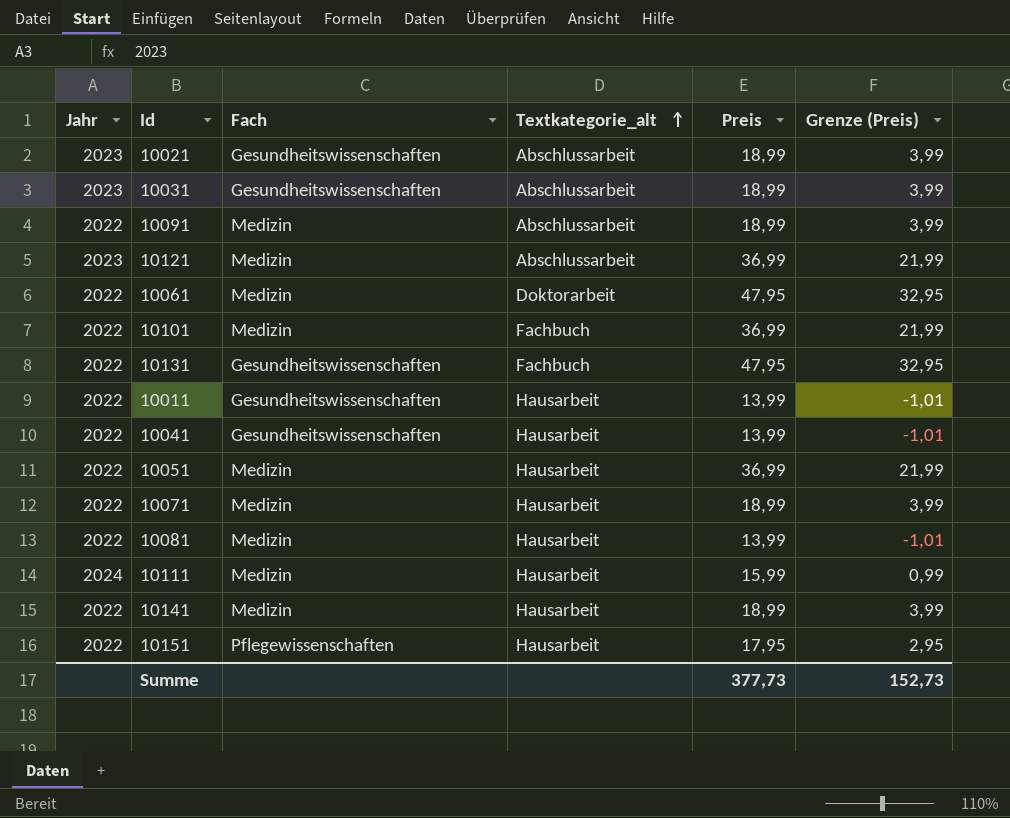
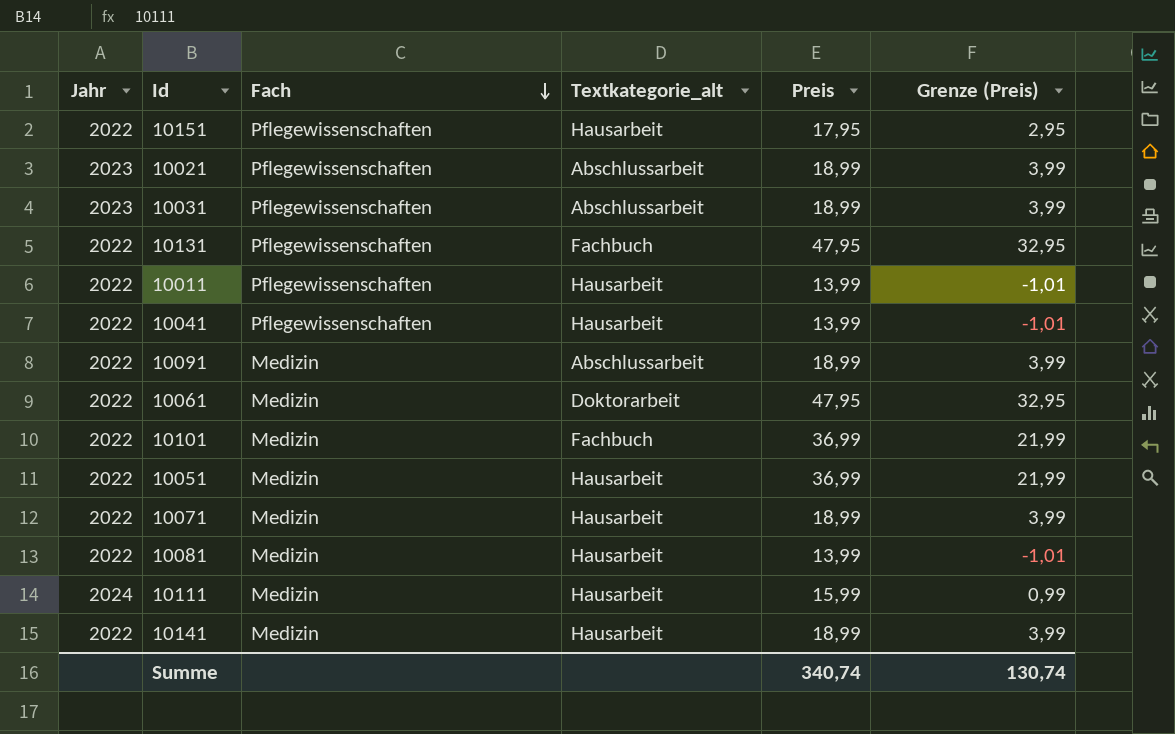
row order: Textkategorie_alt ascending -> Fach descending
row 10121: 2023 | Medizin | Abschlussarbeit | 36,99 | 21,99 -> none
10021 | Fach: Gesundheitswissenschaften -> Pflegewissenschaften
10031 | Fach: Gesundheitswissenschaften -> Pflegewissenschaften
10131 | Fach: Gesundheitswissenschaften -> Pflegewissenschaften
10011 | Fach: Gesundheitswissenschaften -> Pflegewissenschaften
10041 | Fach: Gesundheitswissenschaften -> Pflegewissenschaften
Summe | Preis: 377,73 -> 340,74
Summe | Grenze (Preis): 152,73 -> 130,74

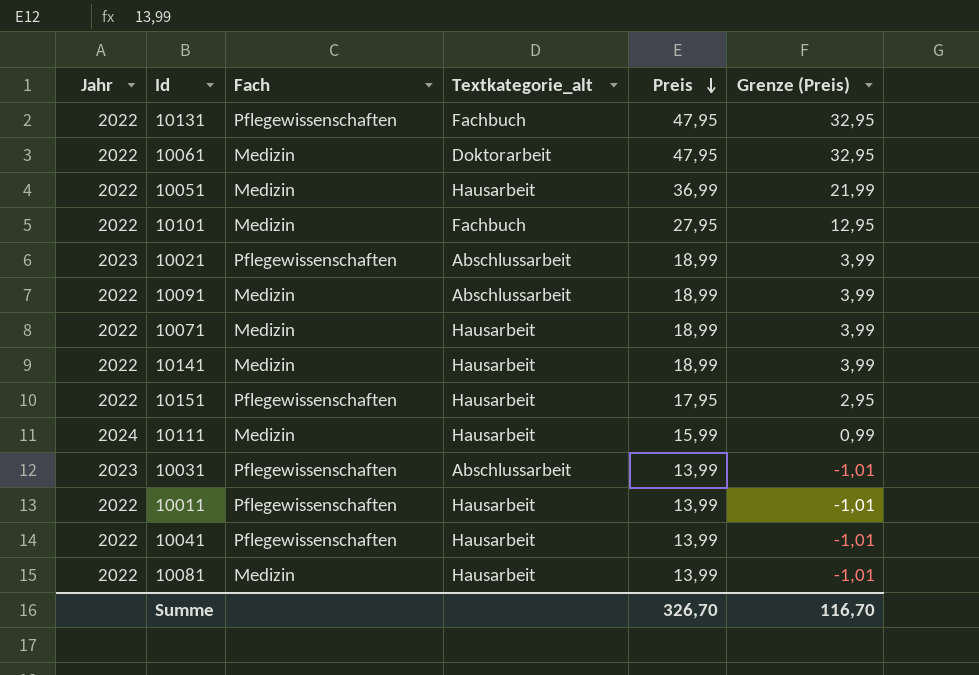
row order: Fach descending -> Preis descending
10101 | Preis: 36,99 -> 27,95
10101 | Grenze (Preis): 21,99 -> 12,95
10031 | Preis: 18,99 -> 13,99
10031 | Grenze (Preis): 3,99 -> -1,01
Summe | Preis: 340,74 -> 326,70
Summe | Grenze (Preis): 130,74 -> 116,70

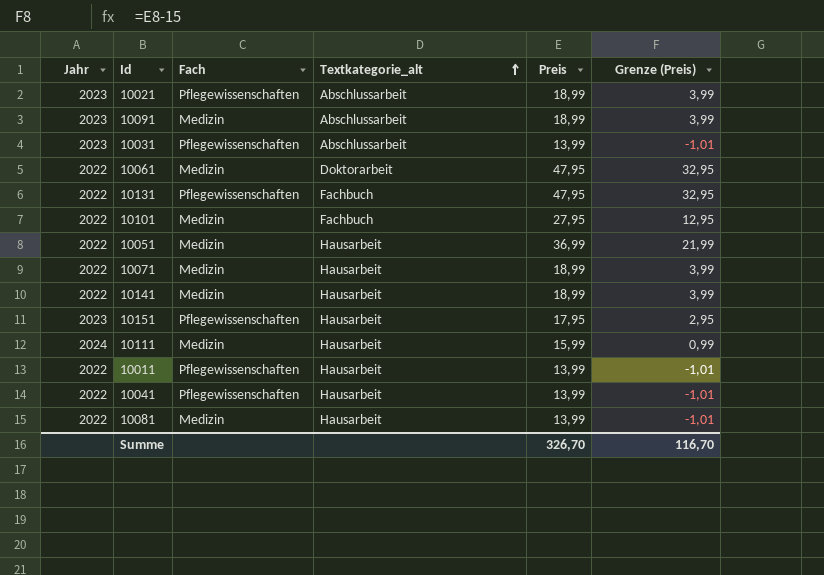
row order: Preis descending -> Textkategorie_alt ascending
10091 | Jahr: 2022 -> 2023
10151 | Jahr: 2022 -> 2023

